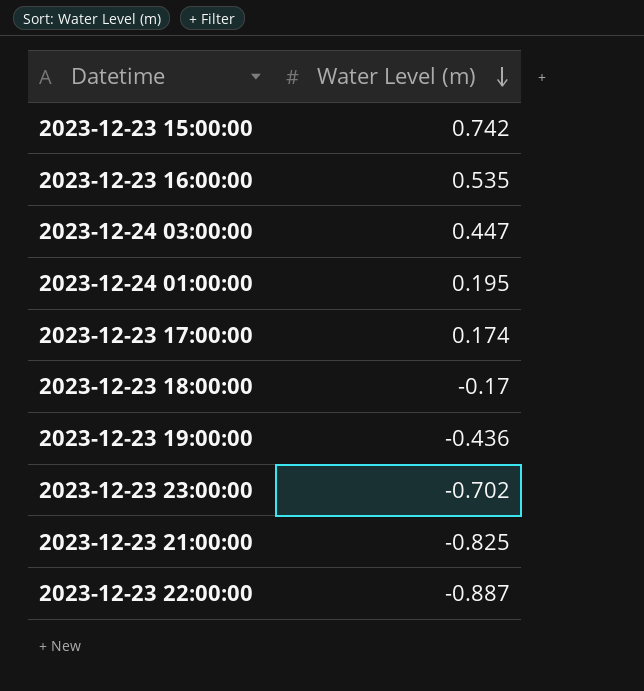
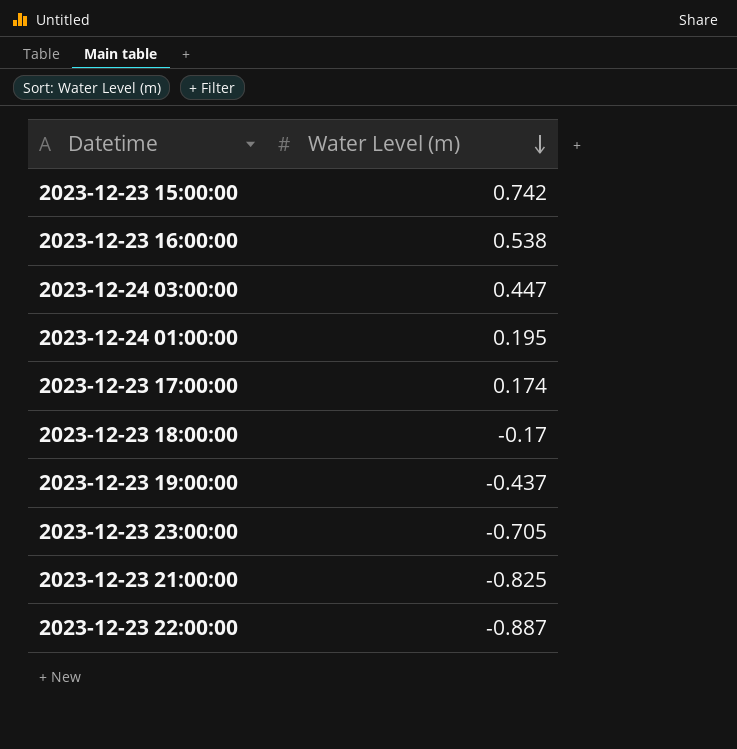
2023-12-23 16:00:00 | Water Level (m): 0.535 -> 0.538
2023-12-23 19:00:00 | Water Level (m): -0.436 -> -0.437
2023-12-23 23:00:00 | Water Level (m): -0.702 -> -0.705

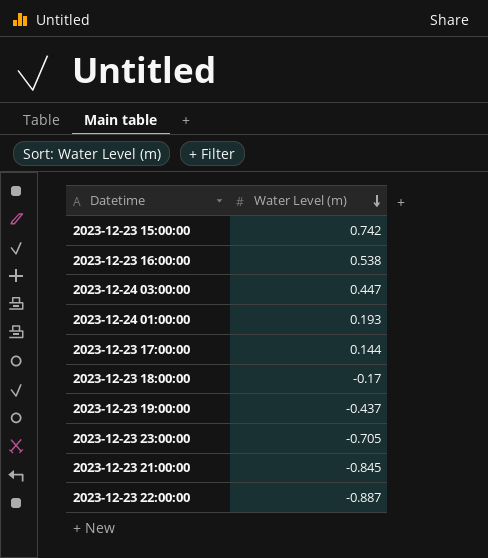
2023-12-24 01:00:00 | Water Level (m): 0.195 -> 0.193
2023-12-23 17:00:00 | Water Level (m): 0.174 -> 0.144
2023-12-23 21:00:00 | Water Level (m): -0.825 -> -0.845

